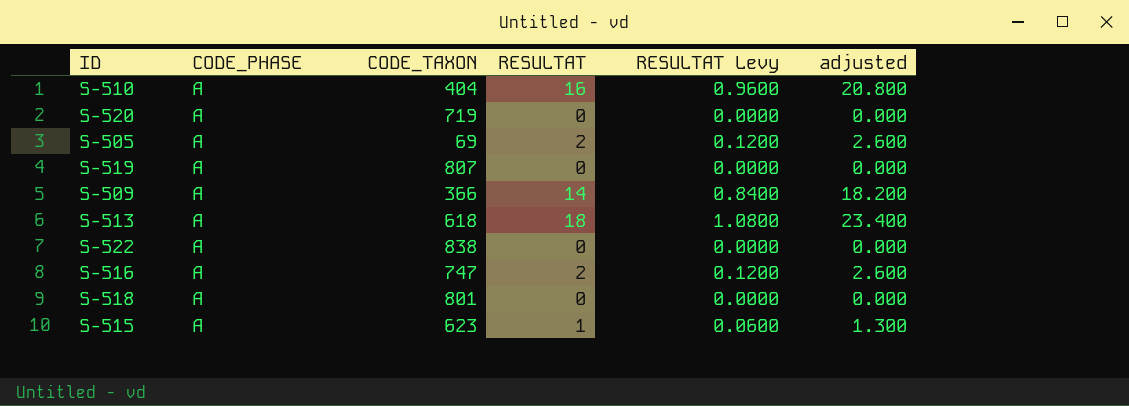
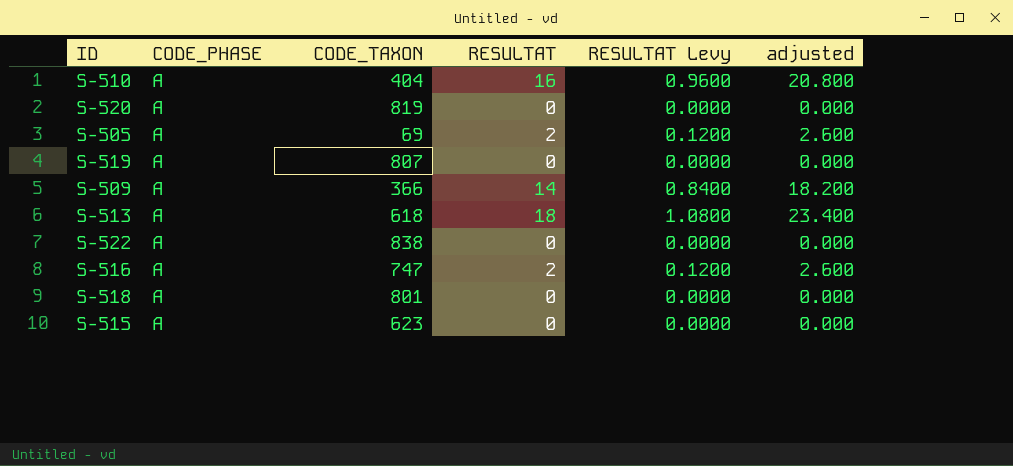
S-520 | CODE_TAXON: 719 -> 819
S-515 | RESULTAT: 1 -> 0
S-515 | RESULTAT Levy: 0.0600 -> 0.0000
S-515 | adjusted: 1.300 -> 0.000

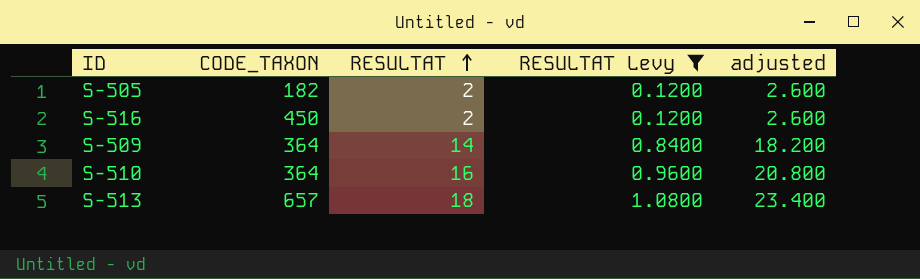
filter: none -> RESULTAT Levy != 0.0000
row order: none -> RESULTAT ascending
column CODE_PHASE | position: 2 -> none
S-505 | CODE_TAXON: 69 -> 182
S-516 | CODE_TAXON: 747 -> 450
S-509 | CODE_TAXON: 366 -> 364
S-510 | CODE_TAXON: 404 -> 364
S-513 | CODE_TAXON: 618 -> 657

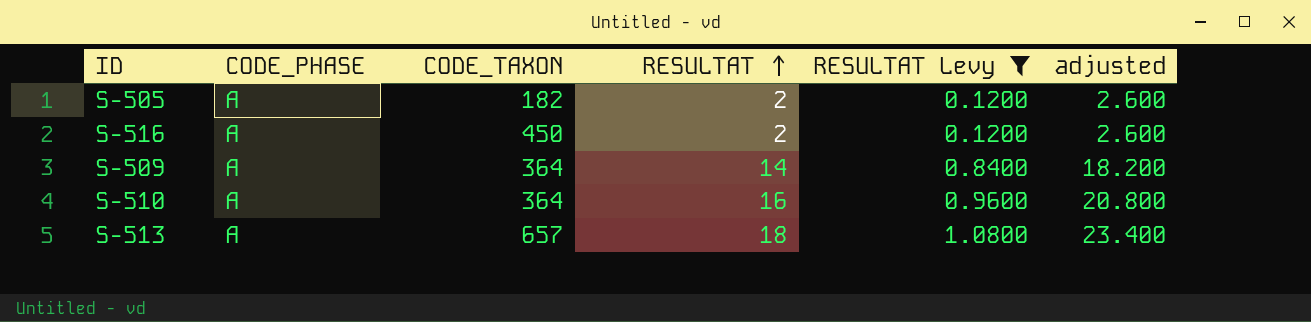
column CODE_PHASE | position: none -> 2

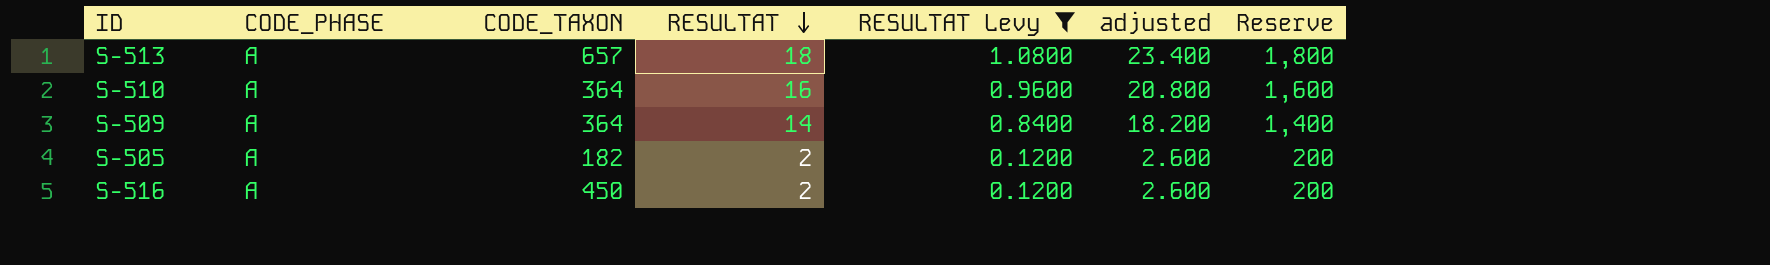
row order: RESULTAT ascending -> RESULTAT descending
column Reserve | formula: none -> [RESULTAT] * 100

